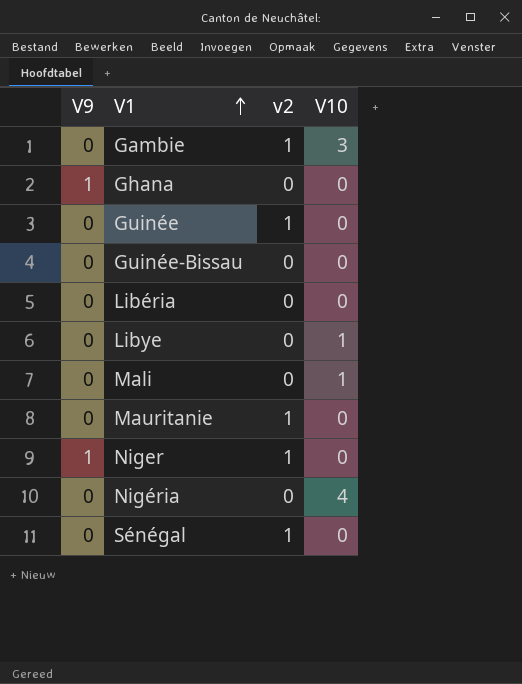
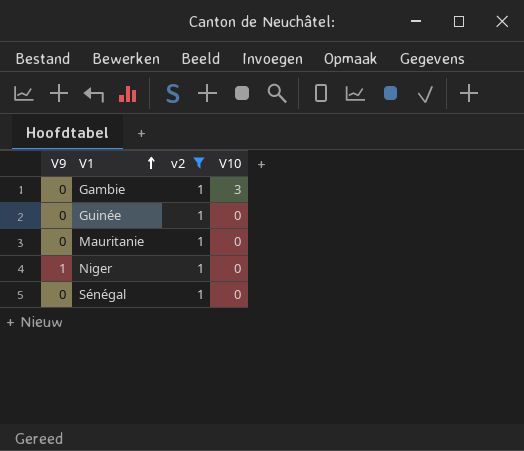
filter: none -> v2 = 1

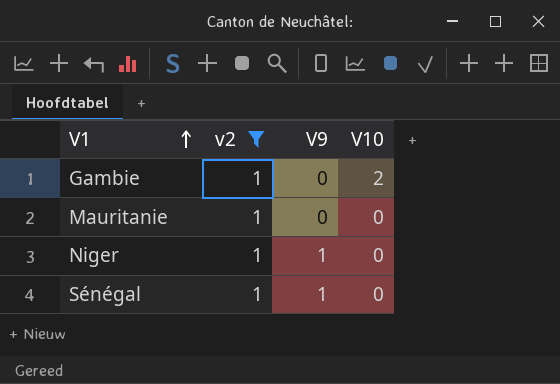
column V9 | position: 1 -> 3
row Guinée: 0 | 1 | 0 -> none
Gambie | V10: 3 -> 2
Sénégal | V9: 0 -> 1

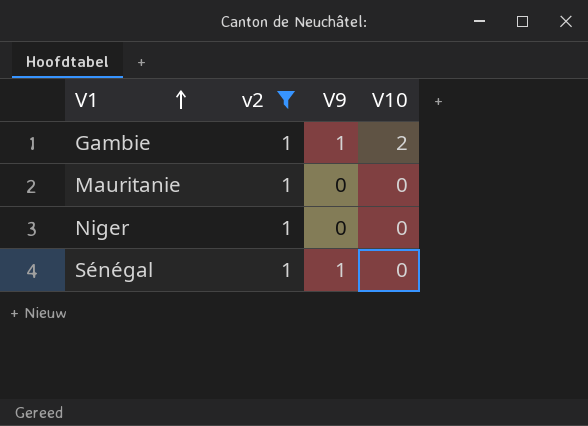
Gambie | V9: 0 -> 1
Niger | V9: 1 -> 0

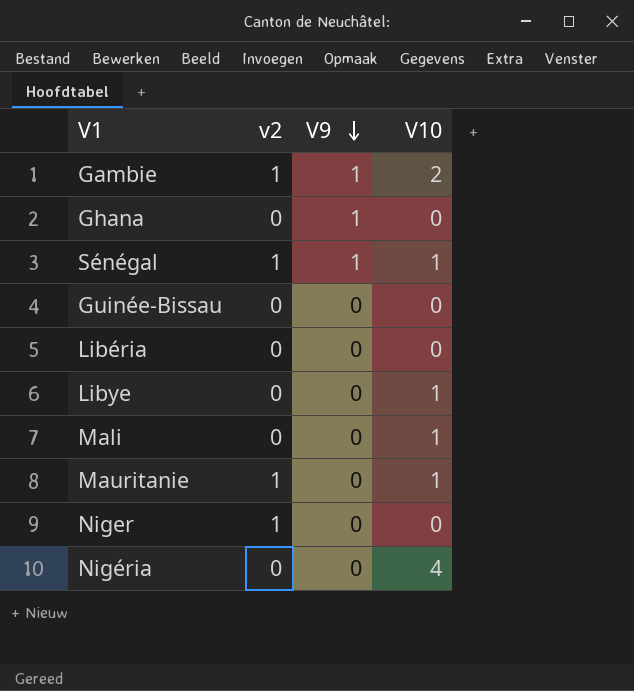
filter: v2 = 1 -> none
row order: V1 ascending -> V9 descending
Sénégal | V10: 0 -> 1
Mauritanie | V10: 0 -> 1

